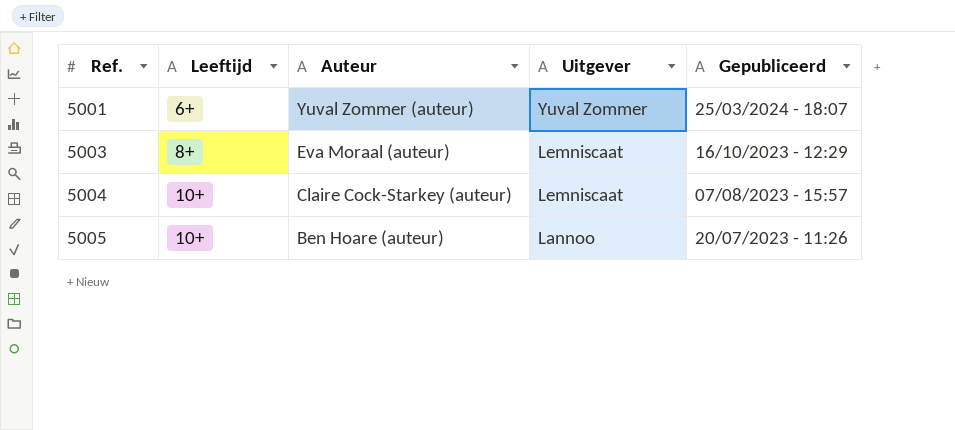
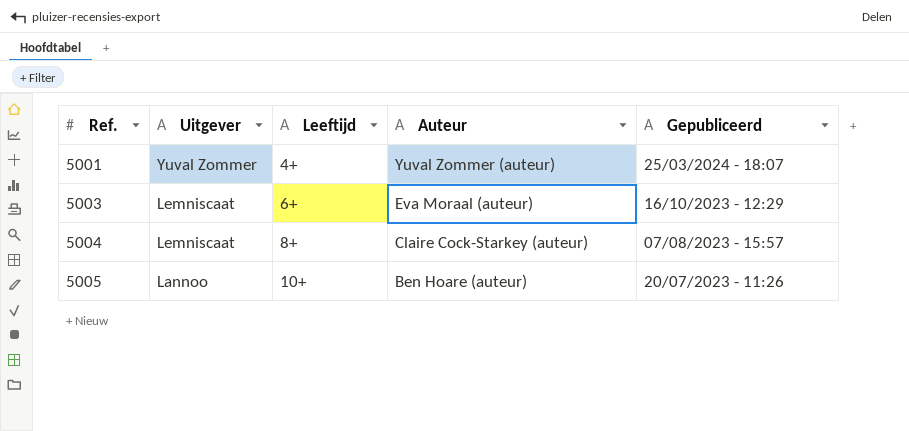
column Uitgever | position: 4 -> 2
5001 | Leeftijd: 6+ -> 4+
5003 | Leeftijd: 8+ -> 6+
5004 | Leeftijd: 10+ -> 8+

